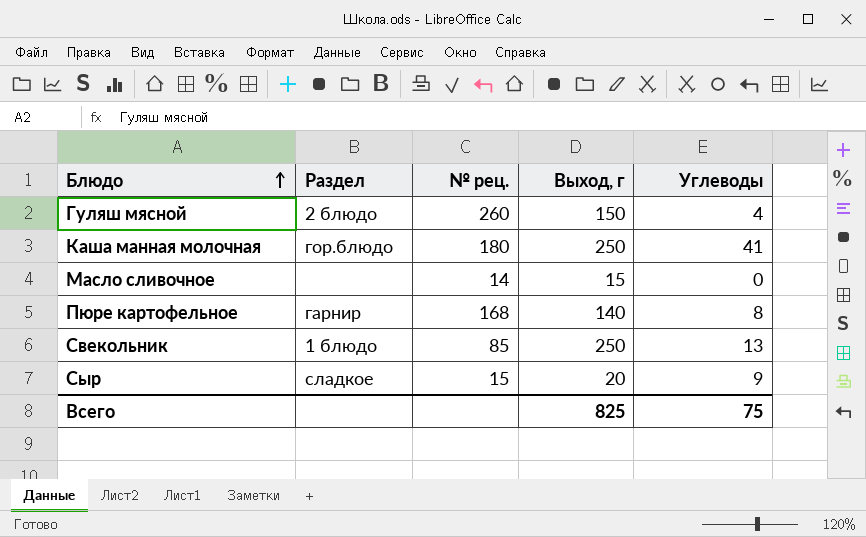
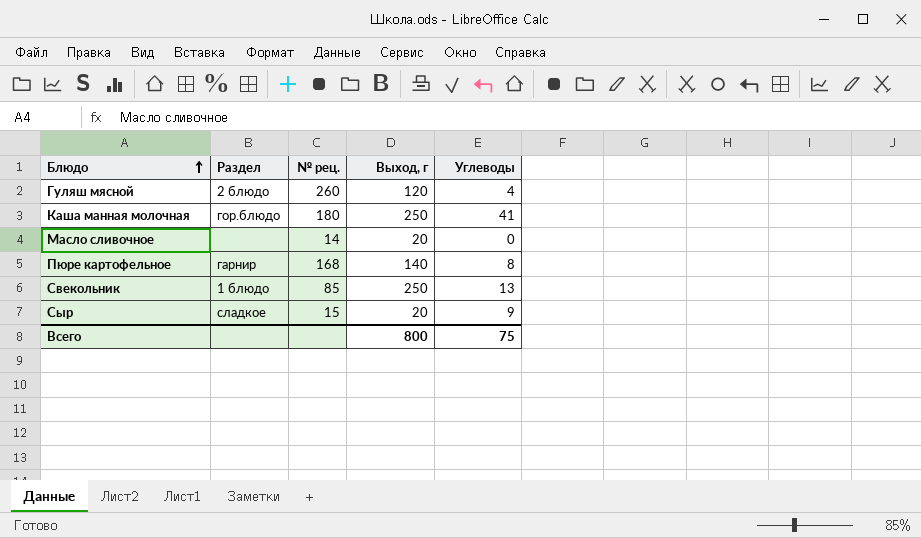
Гуляш мясной | Выход, г: 150 -> 120
Масло сливочное | Выход, г: 15 -> 20
Всего | Выход, г: 825 -> 800

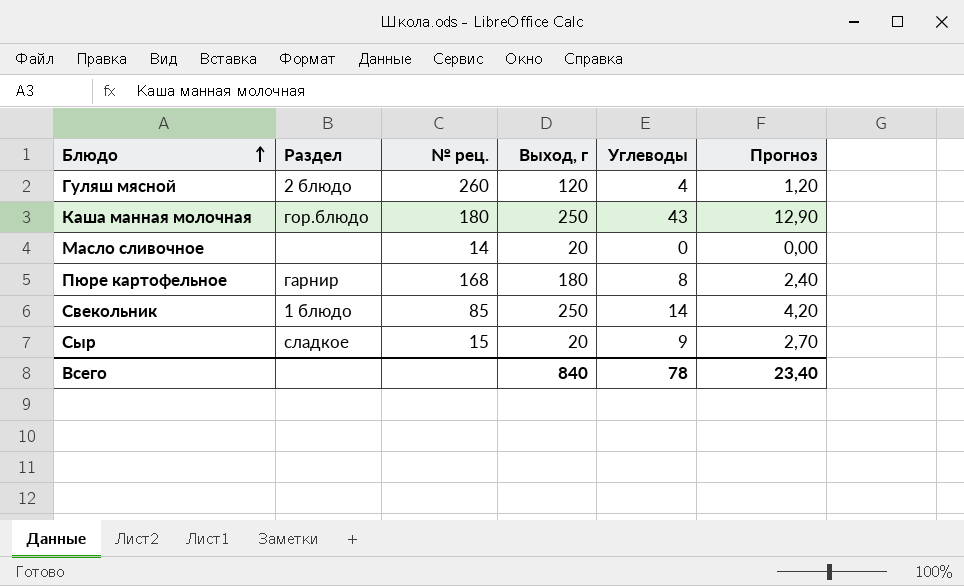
column Прогноз | formula: none -> [Углеводы] * 0,3
Каша манная молочная | Углеводы: 41 -> 43
Пюре картофельное | Выход, г: 140 -> 180
Свекольник | Углеводы: 13 -> 14
Всего | Выход, г: 800 -> 840
Всего | Углеводы: 75 -> 78

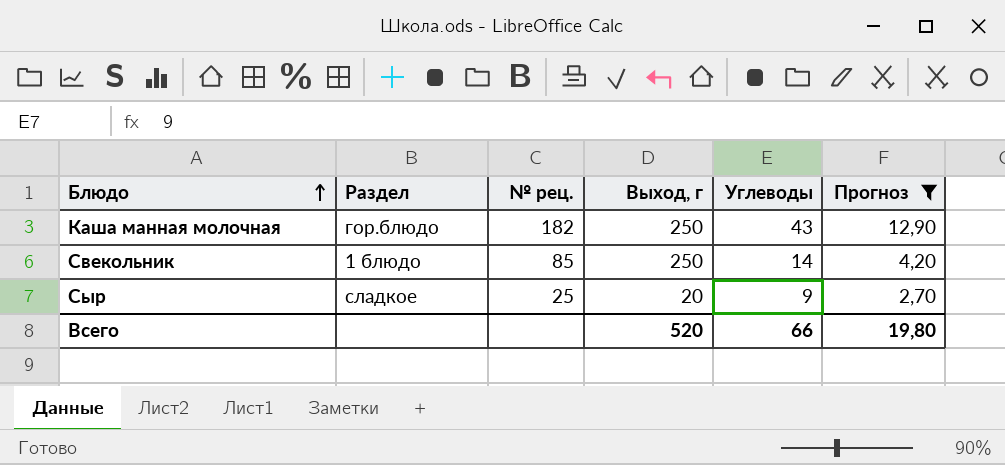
filter: none -> Прогноз >= 2,70
Каша манная молочная | № рец.: 180 -> 182
Сыр | № рец.: 15 -> 25
Всего | Выход, г: 840 -> 520
Всего | Углеводы: 78 -> 66
Всего | Прогноз: 23,40 -> 19,80

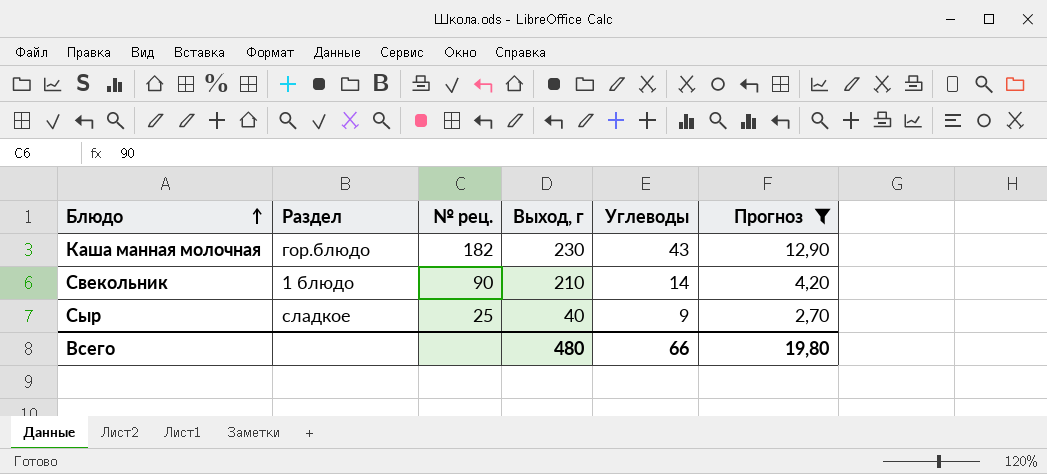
Каша манная молочная | Выход, г: 250 -> 230
Свекольник | № рец.: 85 -> 90
Свекольник | Выход, г: 250 -> 210
Сыр | Выход, г: 20 -> 40
Всего | Выход, г: 520 -> 480

